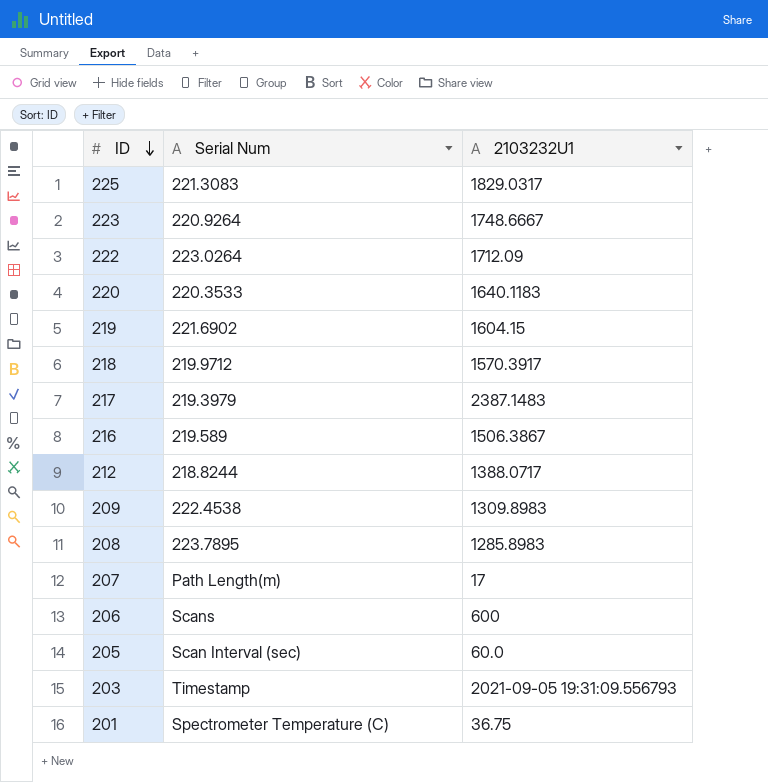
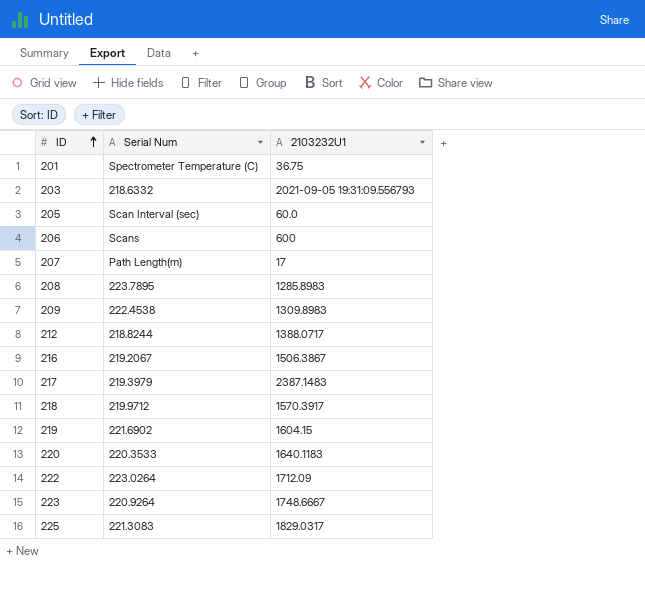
row order: ID descending -> ID ascending
203 | Serial Num: Timestamp -> 218.6332
216 | Serial Num: 219.589 -> 219.2067

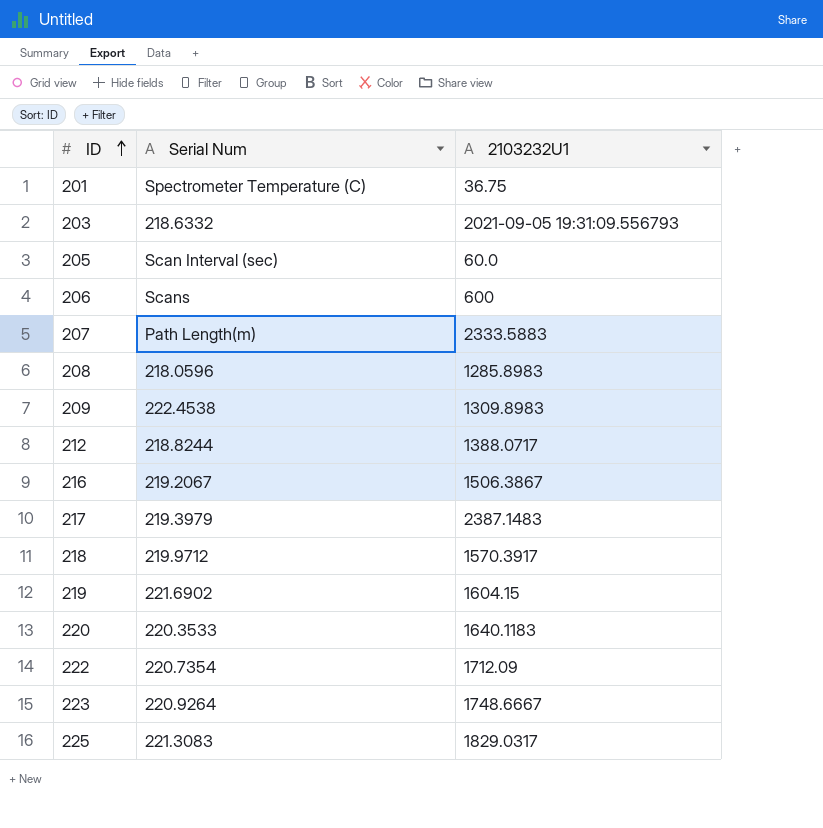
207 | 2103232U1: 17 -> 2333.5883
208 | Serial Num: 223.7895 -> 218.0596
222 | Serial Num: 223.0264 -> 220.7354

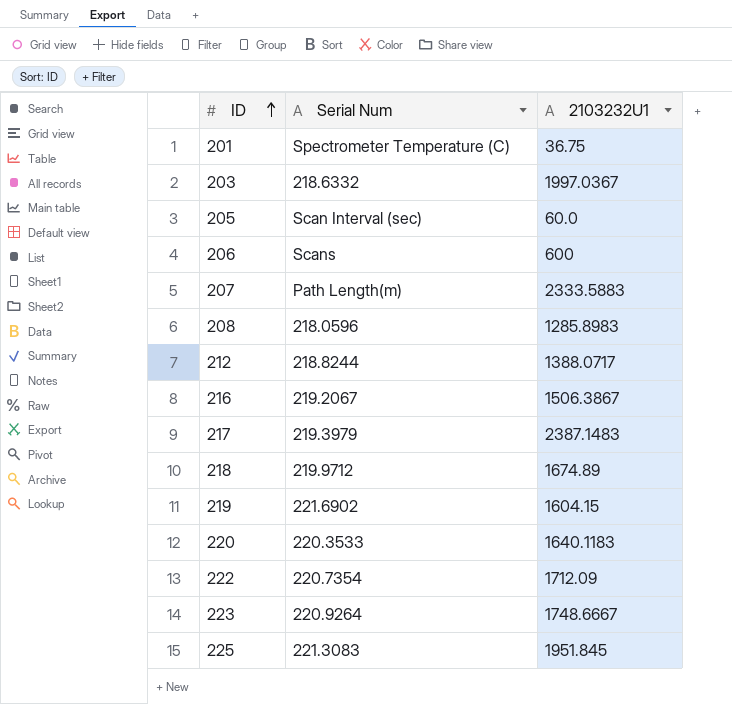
row 209: 222.4538 | 1309.8983 -> none
203 | 2103232U1: 2021-09-05 19:31:09.556793 -> 1997.0367
218 | 2103232U1: 1570.3917 -> 1674.89
225 | 2103232U1: 1829.0317 -> 1951.845

